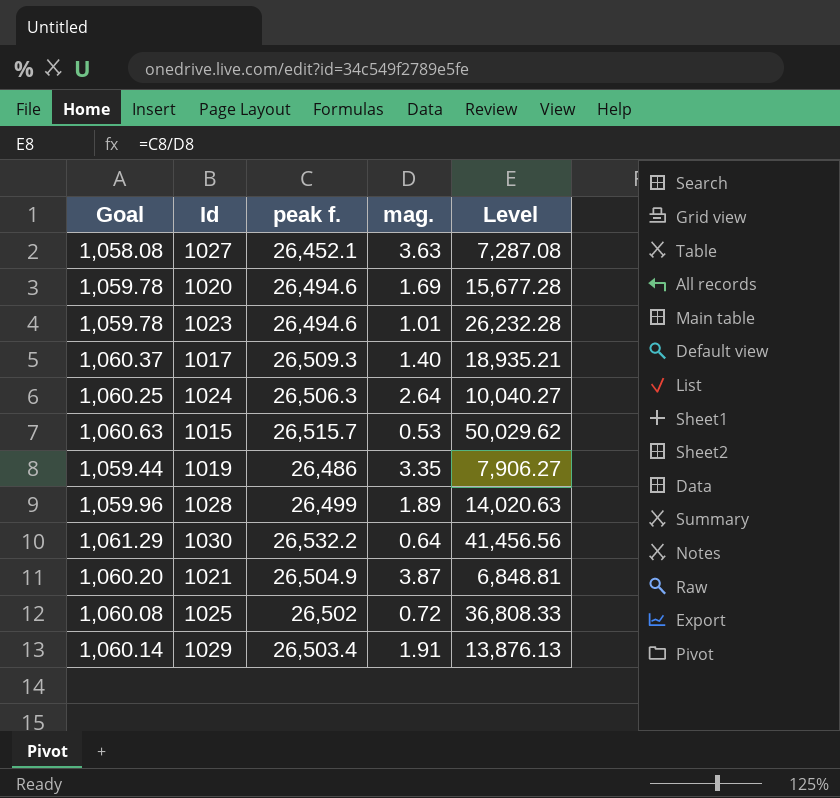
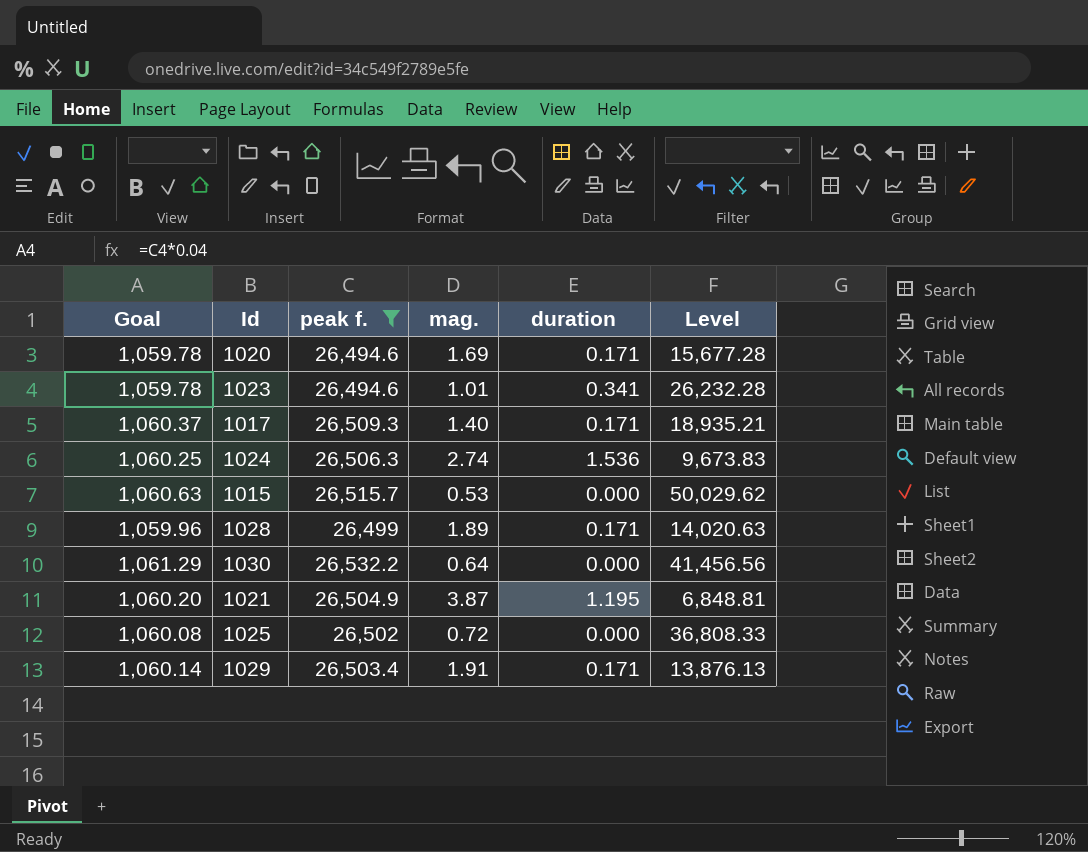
filter: none -> peak f. >= 26,494.6
column duration | position: none -> 5
1024 | mag.: 2.64 -> 2.74
1024 | Level: 10,040.27 -> 9,673.83

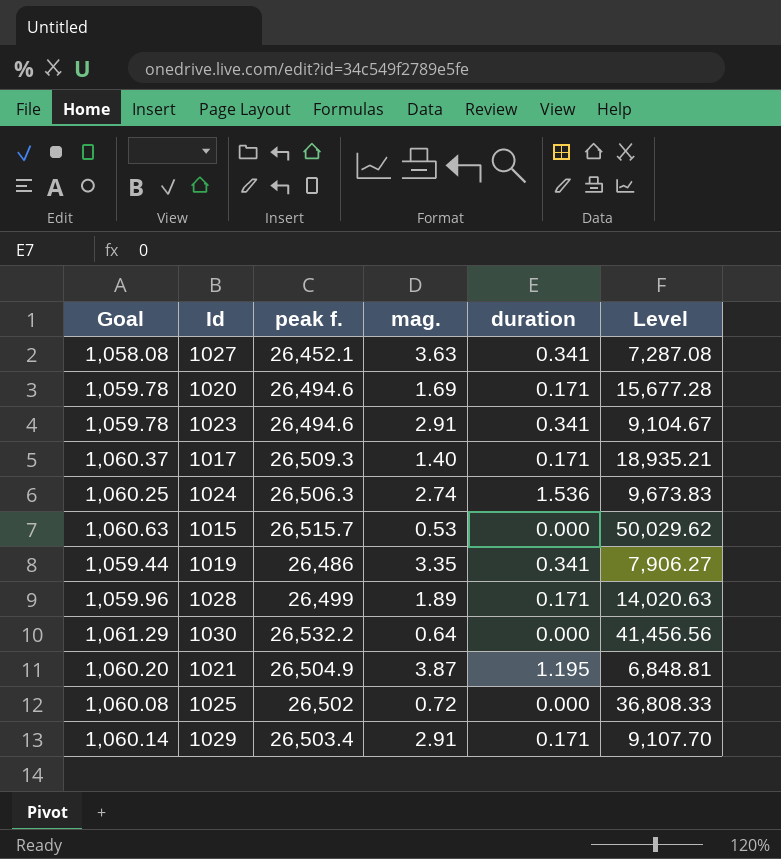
filter: peak f. >= 26,494.6 -> none
1023 | mag.: 1.01 -> 2.91
1023 | Level: 26,232.28 -> 9,104.67
1029 | mag.: 1.91 -> 2.91
1029 | Level: 13,876.13 -> 9,107.70

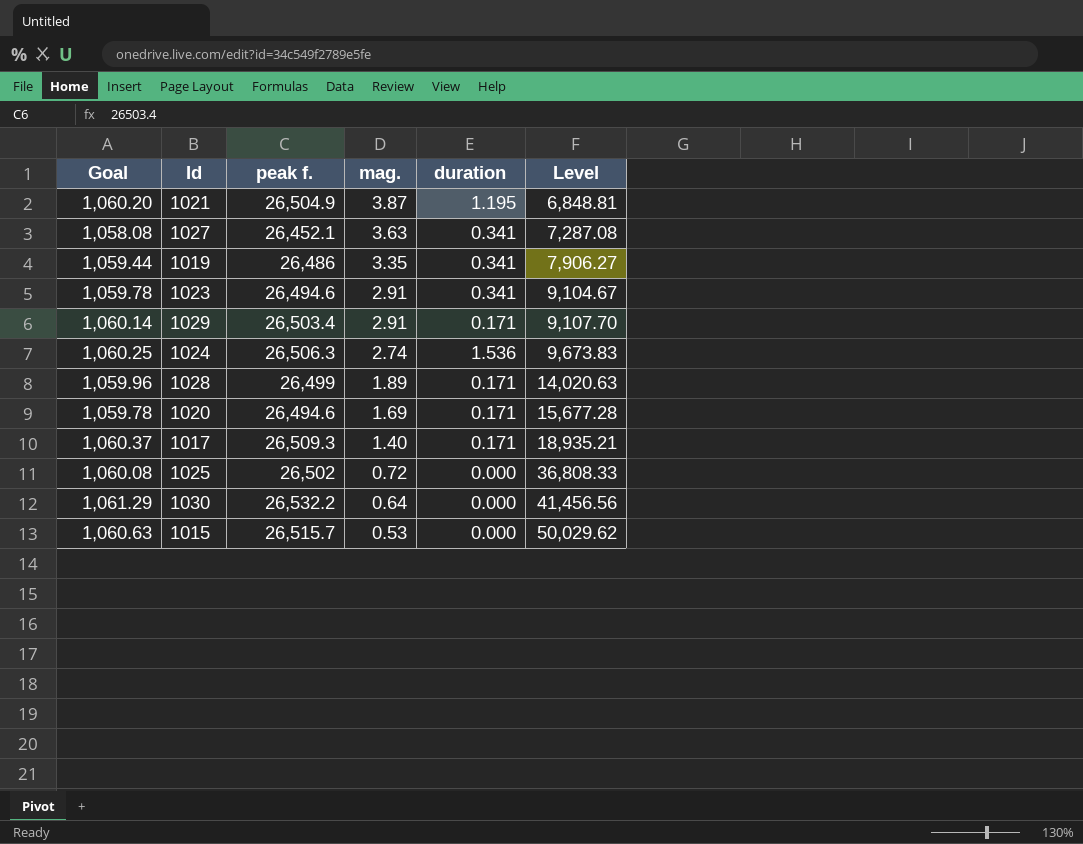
row order: none -> mag. descending

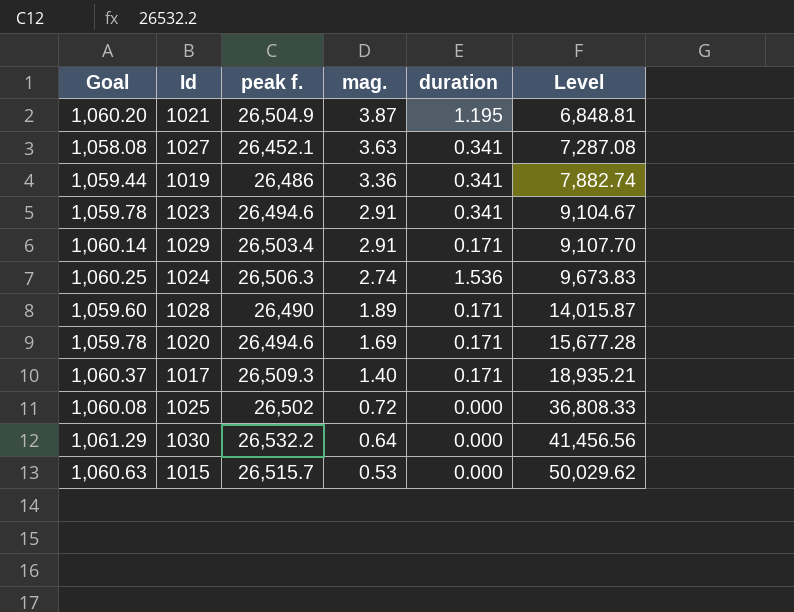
1019 | mag.: 3.35 -> 3.36
1019 | Level: 7,906.27 -> 7,882.74
1028 | Goal: 1,059.96 -> 1,059.60
1028 | peak f.: 26,499 -> 26,490
1028 | Level: 14,020.63 -> 14,015.87

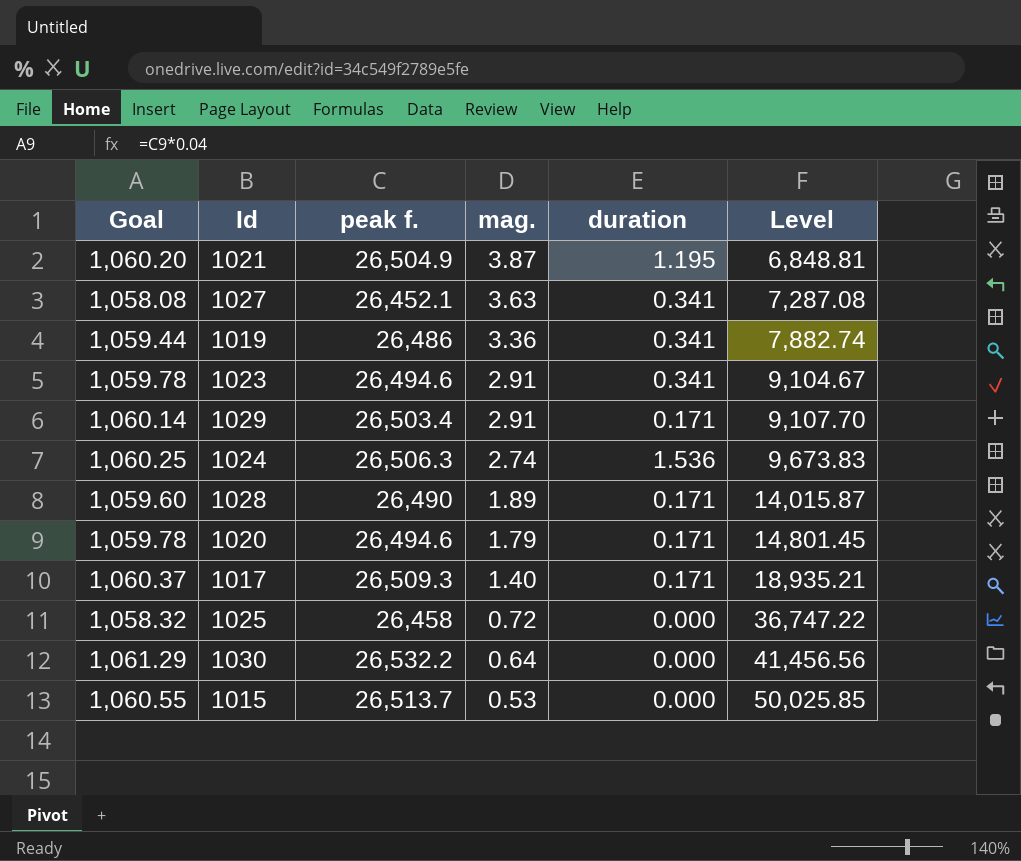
1020 | mag.: 1.69 -> 1.79
1020 | Level: 15,677.28 -> 14,801.45
1025 | Goal: 1,060.08 -> 1,058.32
1025 | peak f.: 26,502 -> 26,458
1025 | Level: 36,808.33 -> 36,747.22
1015 | Goal: 1,060.63 -> 1,060.55
1015 | peak f.: 26,515.7 -> 26,513.7
1015 | Level: 50,029.62 -> 50,025.85

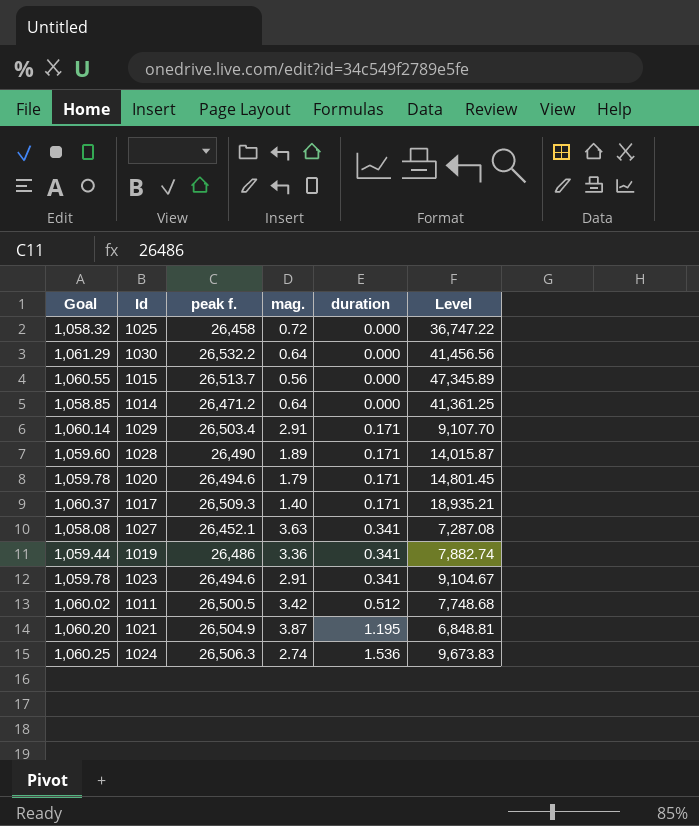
row order: mag. descending -> duration ascending
1015 | mag.: 0.53 -> 0.56
1015 | Level: 50,025.85 -> 47,345.89
row 1014: none -> 1,058.85 | 26,471.2 | 0.64 | 0.000 | 41,361.25
row 1011: none -> 1,060.02 | 26,500.5 | 3.42 | 0.512 | 7,748.68

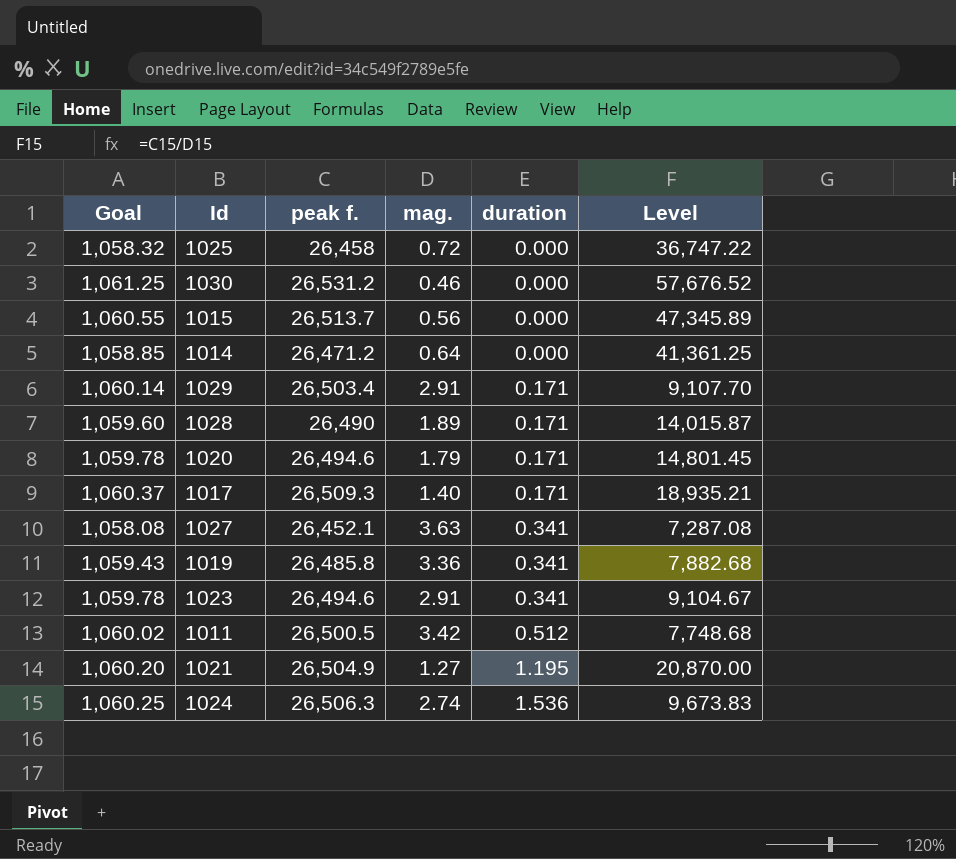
1030 | Goal: 1,061.29 -> 1,061.25
1030 | peak f.: 26,532.2 -> 26,531.2
1030 | mag.: 0.64 -> 0.46
1030 | Level: 41,456.56 -> 57,676.52
1019 | Goal: 1,059.44 -> 1,059.43
1019 | peak f.: 26,486 -> 26,485.8
1019 | Level: 7,882.74 -> 7,882.68
1021 | mag.: 3.87 -> 1.27
1021 | Level: 6,848.81 -> 20,870.00

